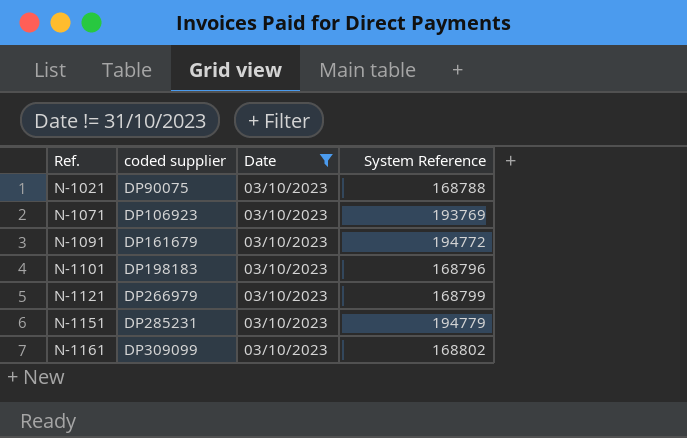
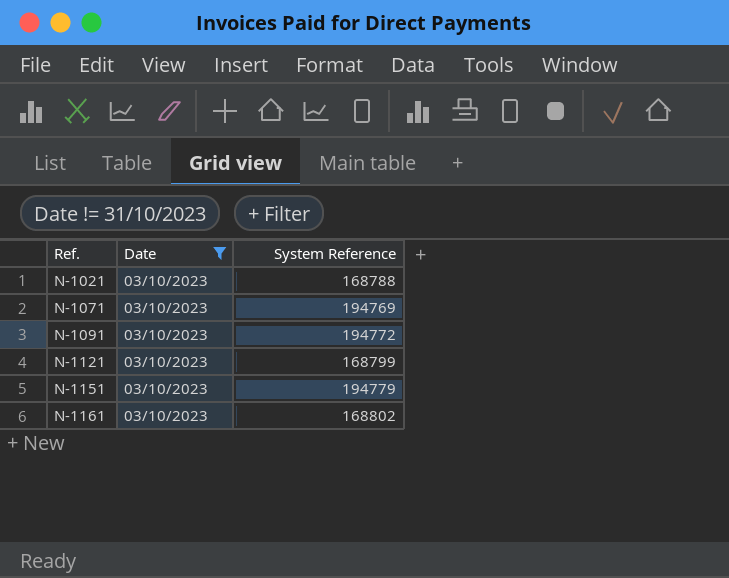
column coded supplier | position: 2 -> none
row N-1101: DP198183 | 03/10/2023 | 168796 -> none
N-1071 | System Reference: 193769 -> 194769

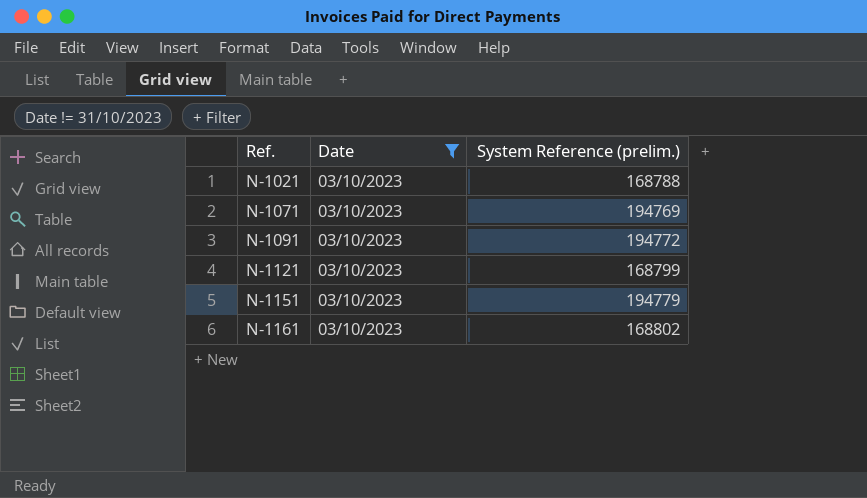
column name: System Reference -> System Reference (prelim.)

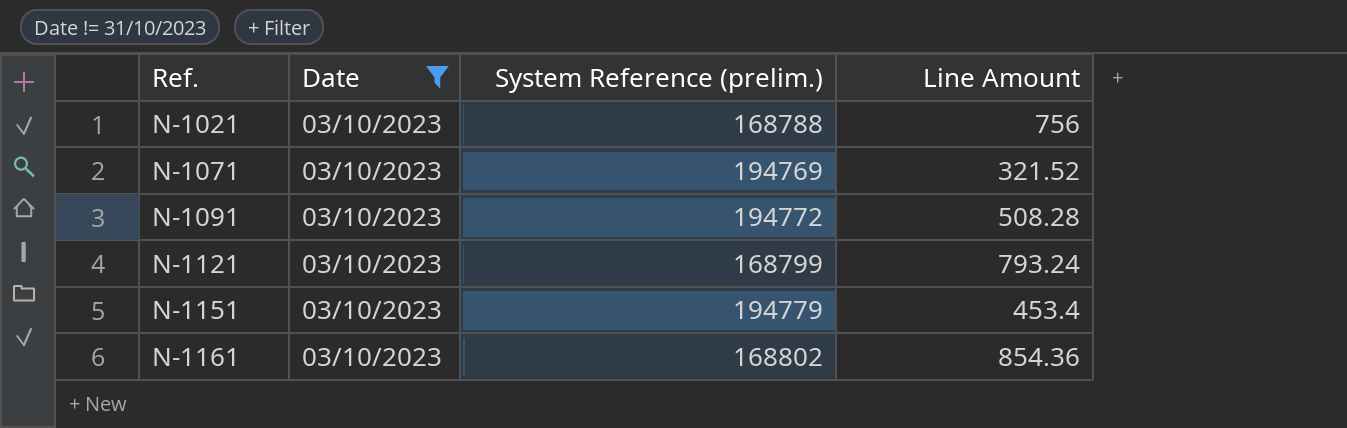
column Line Amount | position: none -> 4

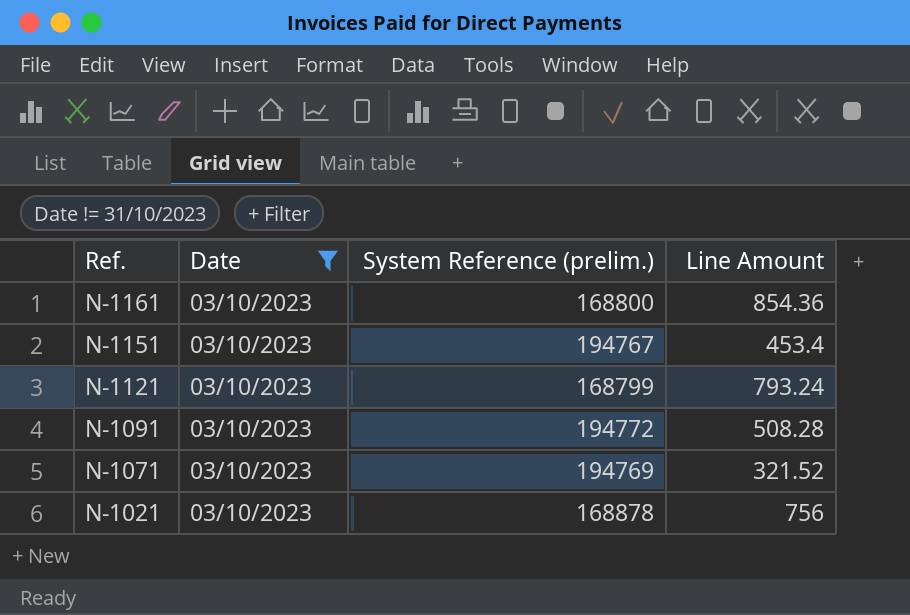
row order: Ref. ascending -> Ref. descending
N-1161 | System Reference (prelim.): 168802 -> 168800
N-1151 | System Reference (prelim.): 194779 -> 194767
N-1021 | System Reference (prelim.): 168788 -> 168878

